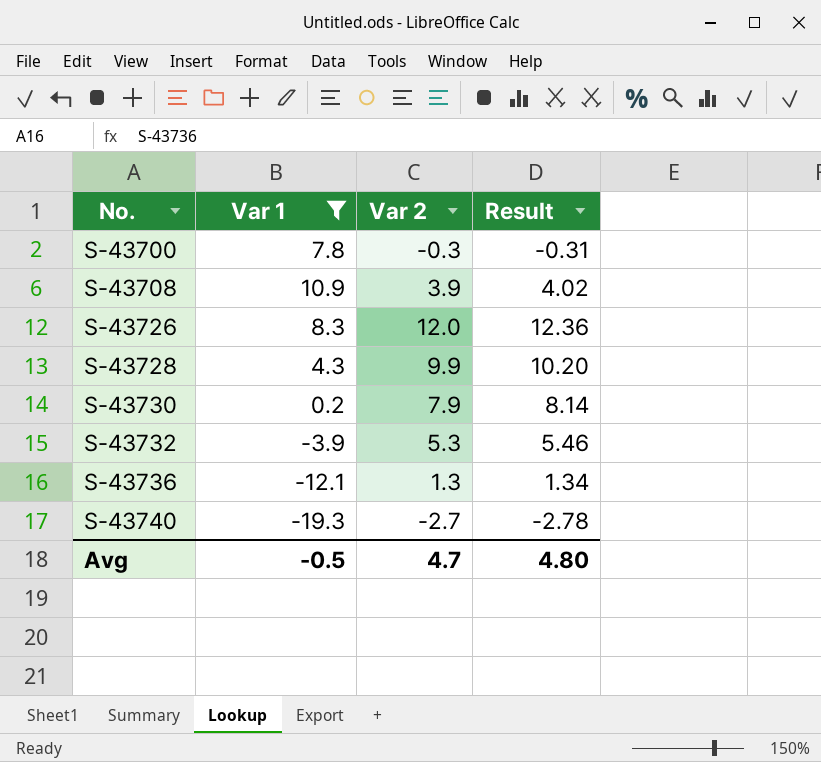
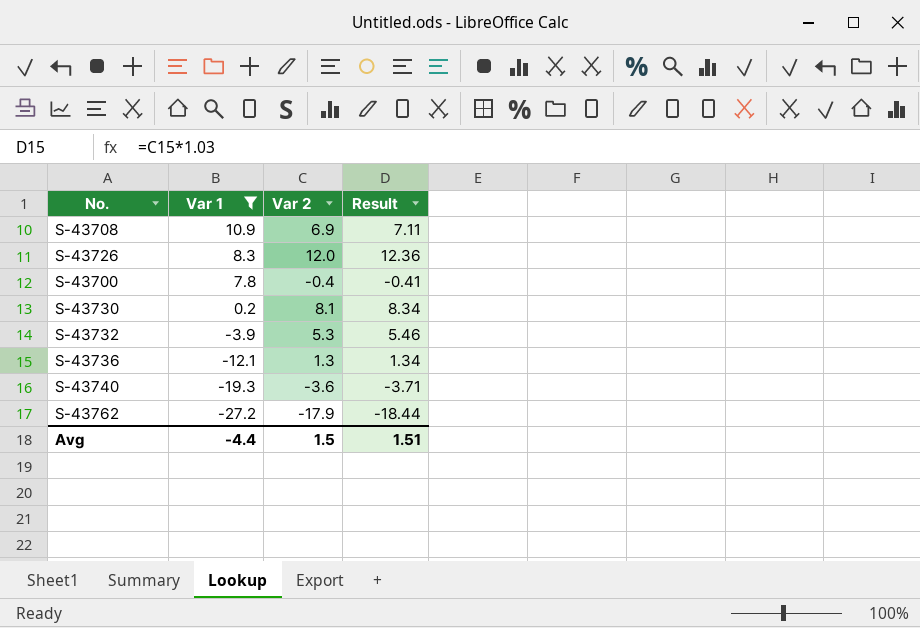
row order: No. ascending -> Var 1 descending
row S-43728: 4.3 | 9.9 | 10.20 -> none
S-43708 | Var 2: 3.9 -> 6.9
S-43708 | Result: 4.02 -> 7.11
S-43700 | Var 2: -0.3 -> -0.4
S-43700 | Result: -0.31 -> -0.41
S-43730 | Var 2: 7.9 -> 8.1
S-43730 | Result: 8.14 -> 8.34
S-43740 | Var 2: -2.7 -> -3.6
S-43740 | Result: -2.78 -> -3.71
row S-43762: none -> -27.2 | -17.9 | -18.44
Avg | Var 1: -0.5 -> -4.4
Avg | Var 2: 4.7 -> 1.5
Avg | Result: 4.80 -> 1.51

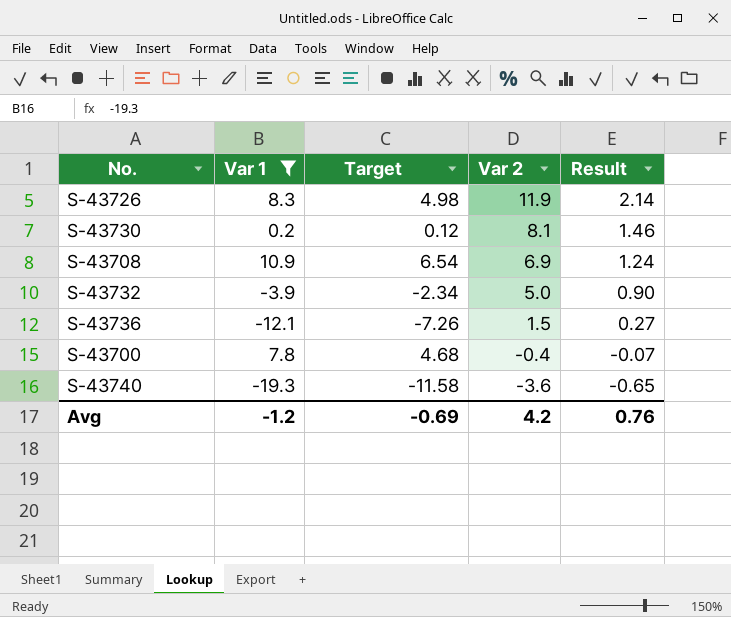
row order: Var 1 descending -> Var 2 descending
column Target | formula: none -> [Var 1] * 0.6
column Result | formula: [Var 2] * 1.03 -> [Var 2] * 0.18
row S-43762: -27.2 | -17.9 | -18.44 -> none
S-43726 | Var 2: 12.0 -> 11.9
S-43732 | Var 2: 5.3 -> 5.0
S-43736 | Var 2: 1.3 -> 1.5
Avg | Var 1: -4.4 -> -1.2
Avg | Var 2: 1.5 -> 4.2
Avg | Result: 1.51 -> 0.76

